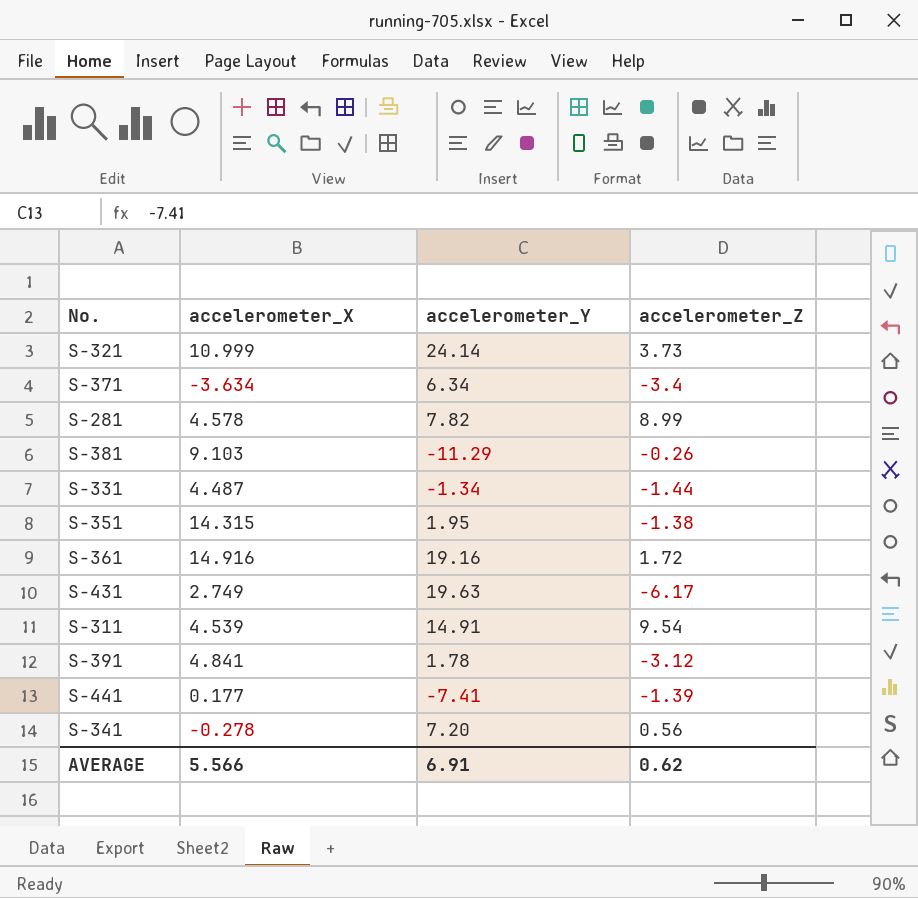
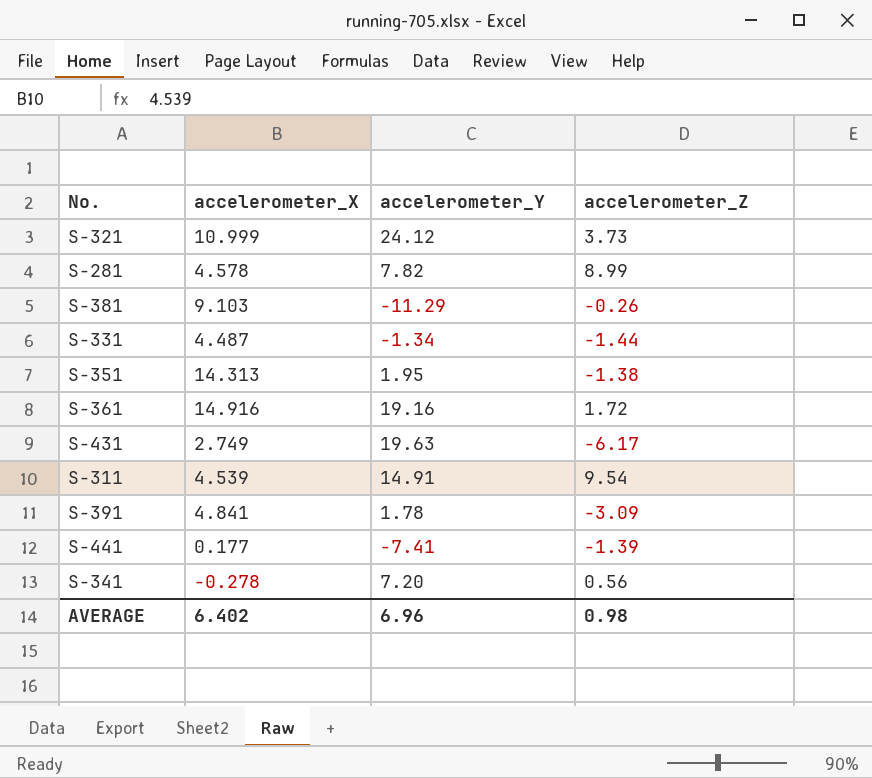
row S-371: -3.634 | 6.34 | -3.4 -> none
S-321 | accelerometer_Y: 24.14 -> 24.12
S-351 | accelerometer_X: 14.315 -> 14.313
S-391 | accelerometer_Z: -3.12 -> -3.09
AVERAGE | accelerometer_X: 5.566 -> 6.402
AVERAGE | accelerometer_Y: 6.91 -> 6.96
AVERAGE | accelerometer_Z: 0.62 -> 0.98

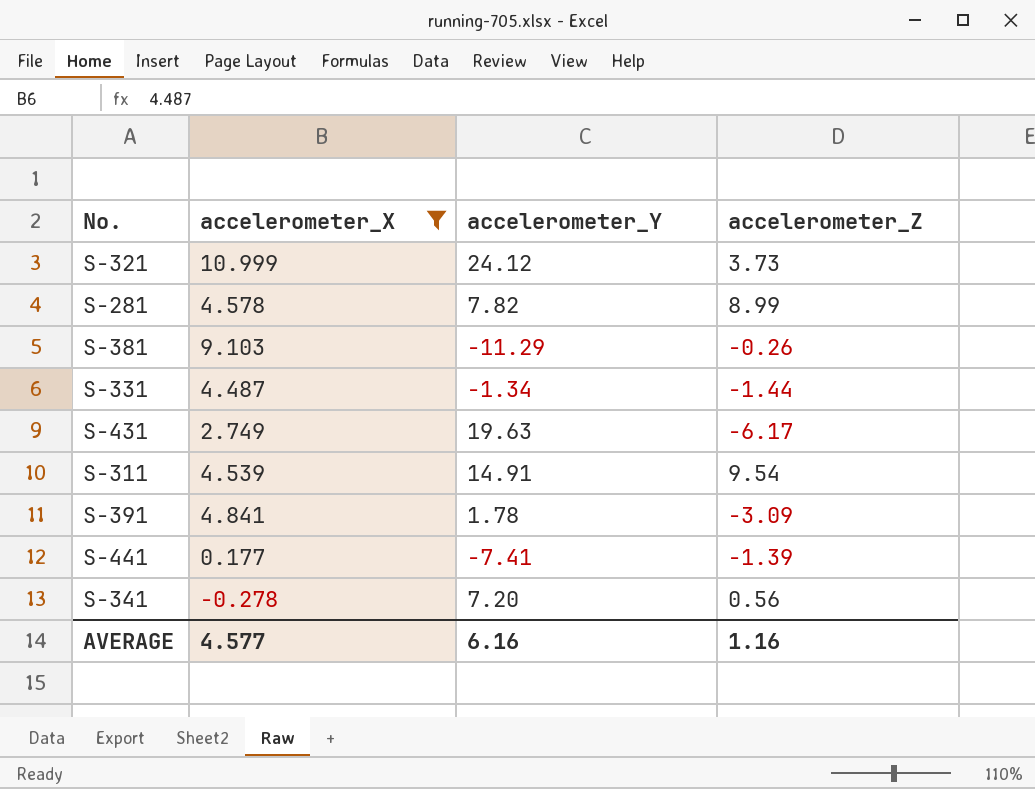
filter: none -> accelerometer_X <= 10.999
AVERAGE | accelerometer_X: 6.402 -> 4.577
AVERAGE | accelerometer_Y: 6.96 -> 6.16
AVERAGE | accelerometer_Z: 0.98 -> 1.16

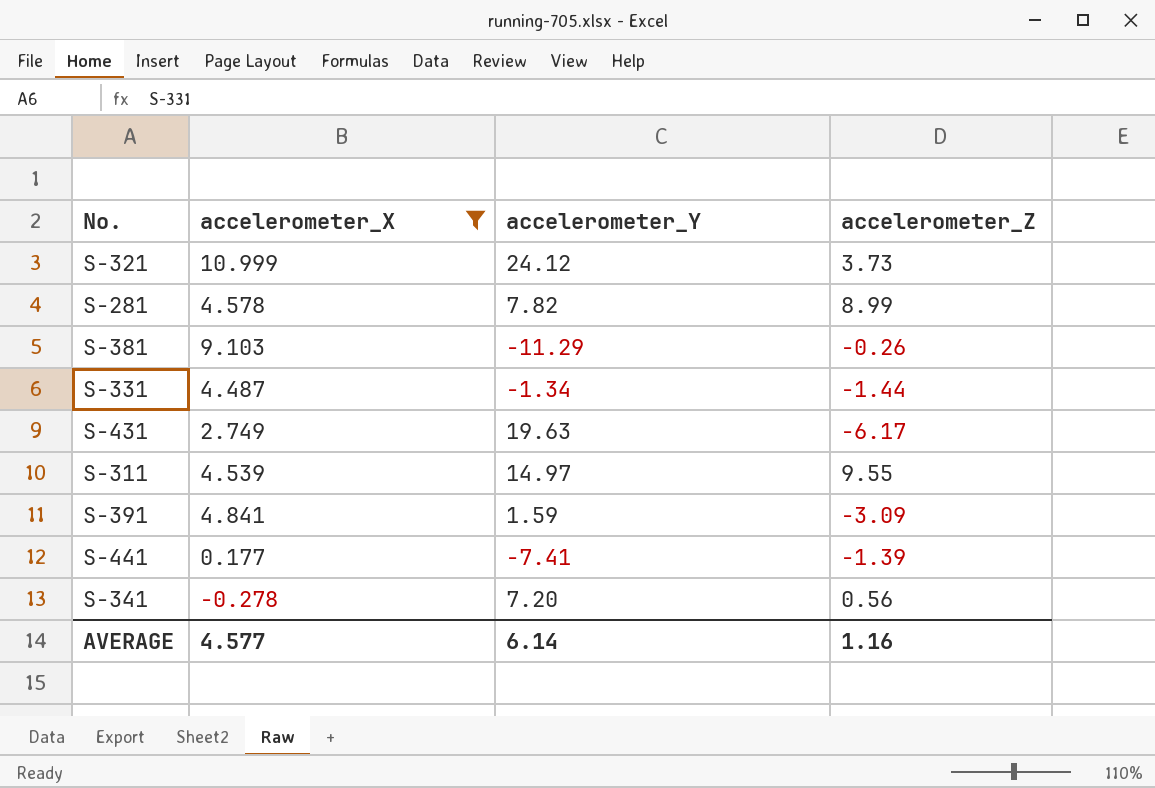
S-311 | accelerometer_Y: 14.91 -> 14.97
S-311 | accelerometer_Z: 9.54 -> 9.55
S-391 | accelerometer_Y: 1.78 -> 1.59
AVERAGE | accelerometer_Y: 6.16 -> 6.14

